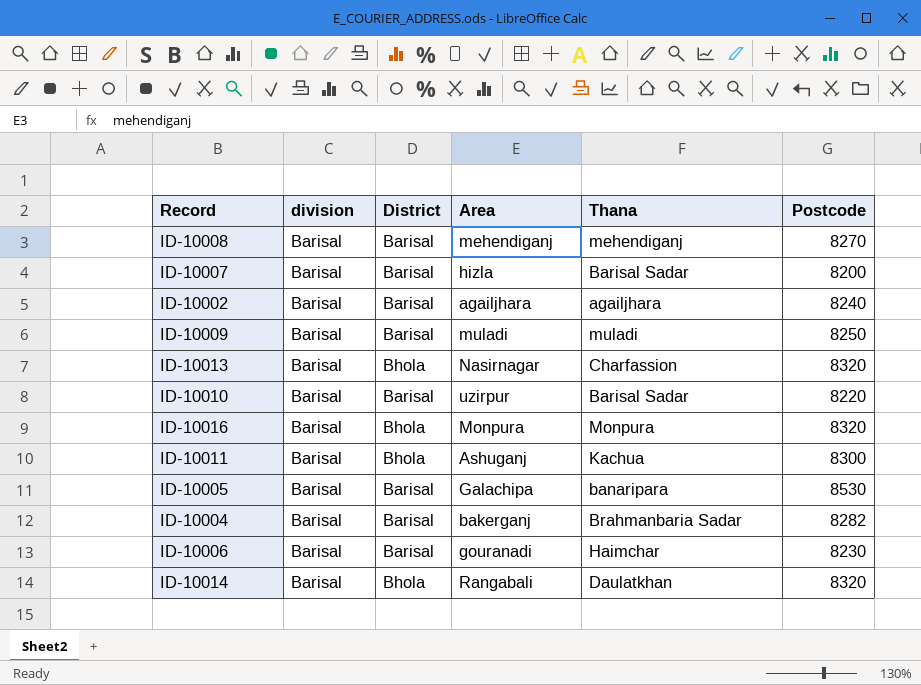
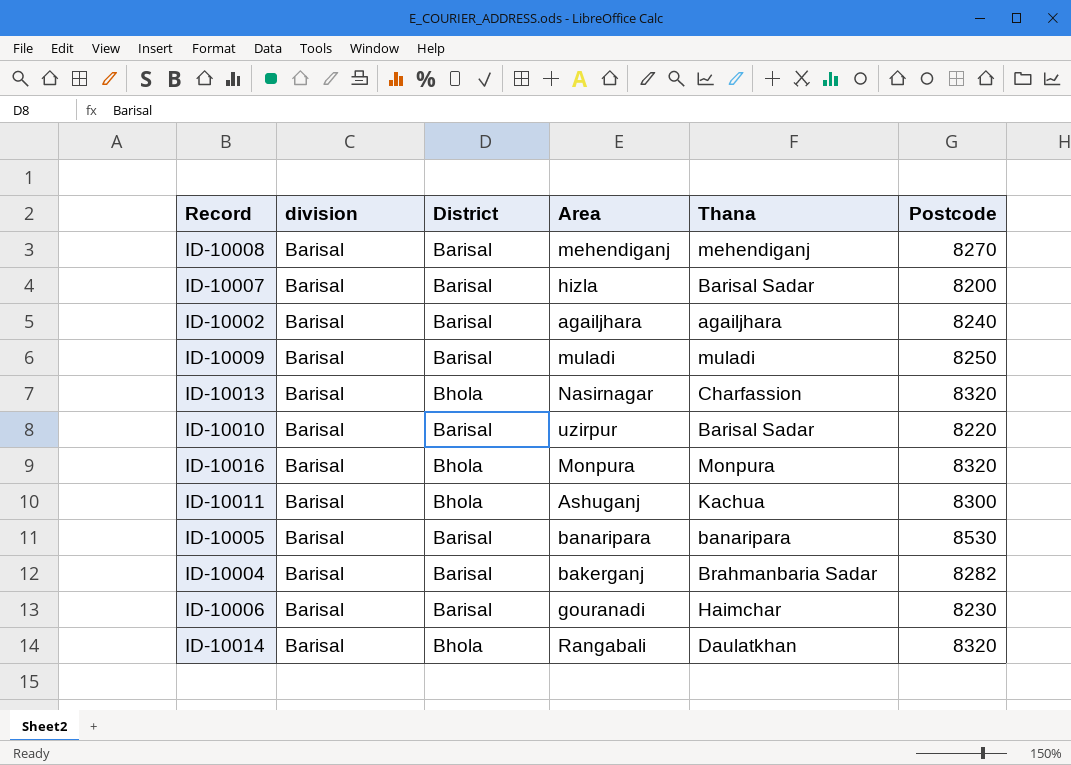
ID-10005 | Area: Galachipa -> banaripara

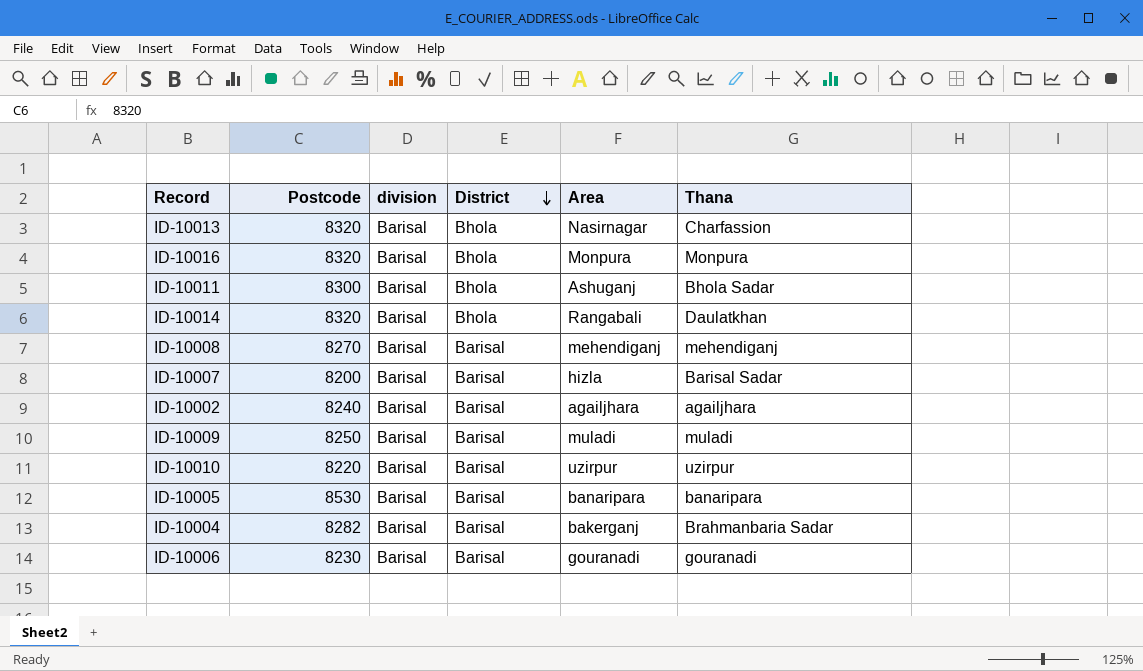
row order: none -> District descending
column Postcode | position: 6 -> 2
ID-10011 | Thana: Kachua -> Bhola Sadar
ID-10010 | Thana: Barisal Sadar -> uzirpur
ID-10006 | Thana: Haimchar -> gouranadi

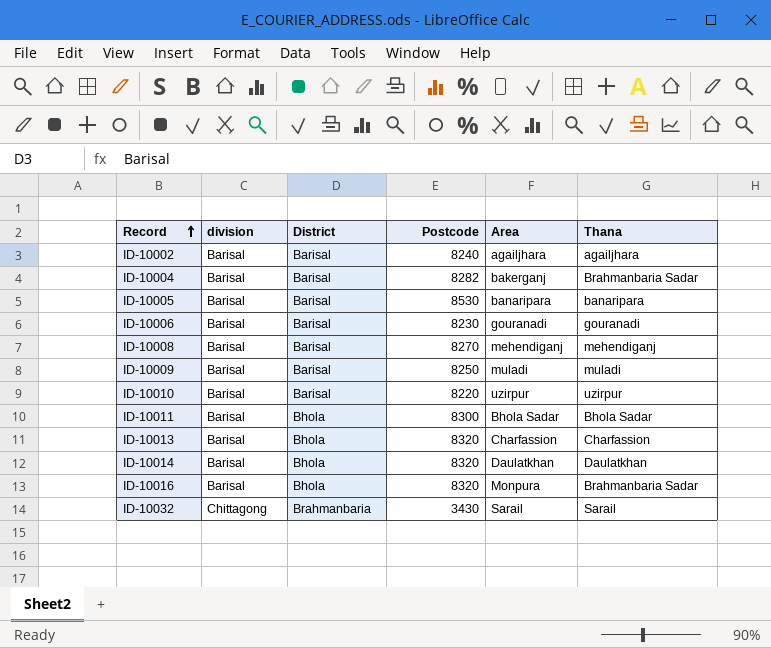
row order: District descending -> Record ascending
column Postcode | position: 2 -> 4
row ID-10007: 8200 | Barisal | Barisal | hizla | Barisal Sadar -> none
ID-10011 | Area: Ashuganj -> Bhola Sadar
ID-10013 | Area: Nasirnagar -> Charfassion
ID-10014 | Area: Rangabali -> Daulatkhan
ID-10016 | Thana: Monpura -> Brahmanbaria Sadar
row ID-10032: none -> Chittagong | Brahmanbaria | 3430 | Sarail | Sarail

